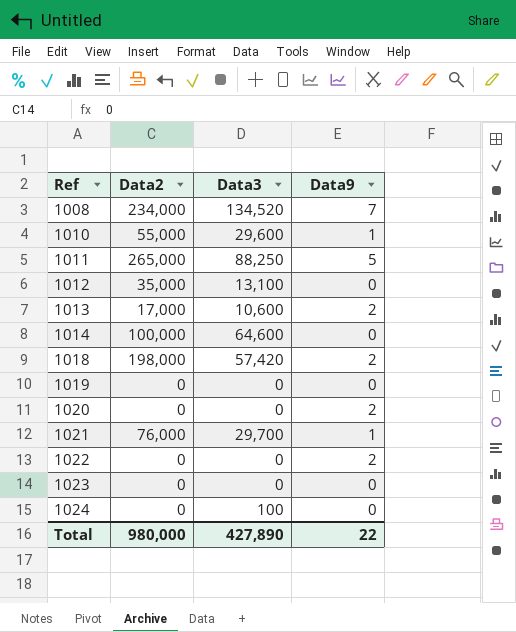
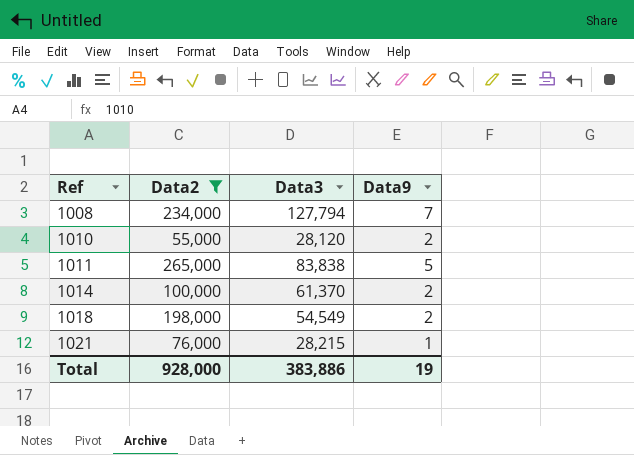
filter: none -> Data2 >= 55,000
1008 | Data3: 134,520 -> 127,794
1010 | Data3: 29,600 -> 28,120
1010 | Data9: 1 -> 2
1011 | Data3: 88,250 -> 83,838
1014 | Data3: 64,600 -> 61,370
1014 | Data9: 0 -> 2
1018 | Data3: 57,420 -> 54,549
1021 | Data3: 29,700 -> 28,215
Total | Data2: 980,000 -> 928,000
Total | Data3: 427,890 -> 383,886
Total | Data9: 22 -> 19

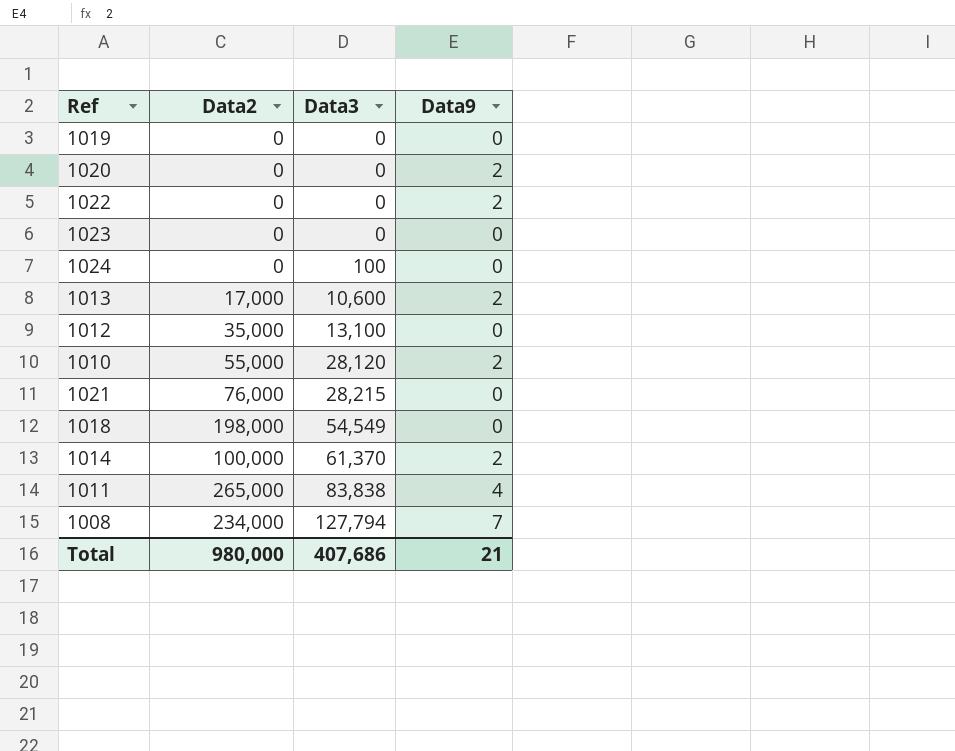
filter: Data2 >= 55,000 -> none
row order: Ref ascending -> Data3 ascending
1021 | Data9: 1 -> 0
1018 | Data9: 2 -> 0
1011 | Data9: 5 -> 4
Total | Data2: 928,000 -> 980,000
Total | Data3: 383,886 -> 407,686
Total | Data9: 19 -> 21

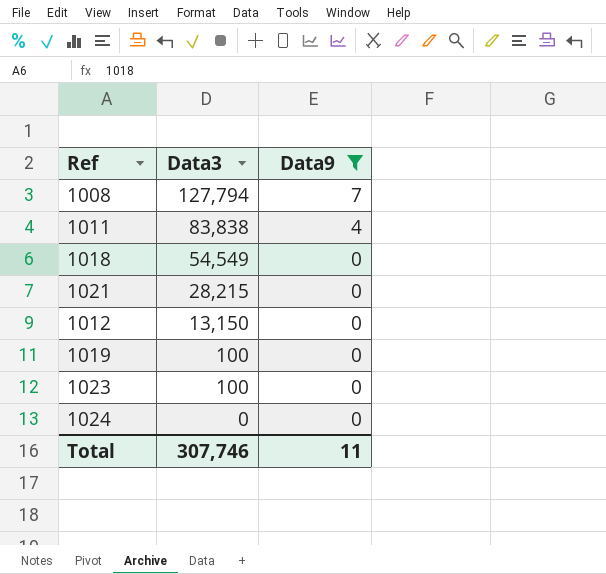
filter: none -> Data9 != 2
row order: Data3 ascending -> Data3 descending
column Data2 | position: 2 -> none
1012 | Data3: 13,100 -> 13,150
1019 | Data3: 0 -> 100
1023 | Data3: 0 -> 100
1024 | Data3: 100 -> 0
Total | Data3: 407,686 -> 307,746
Total | Data9: 21 -> 11

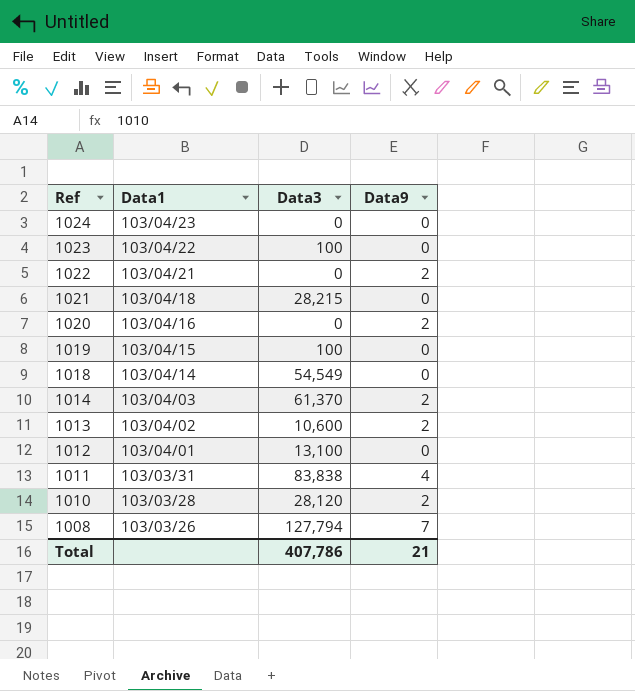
filter: Data9 != 2 -> none
row order: Data3 descending -> Ref descending
column Data1 | position: none -> 2
1012 | Data3: 13,150 -> 13,100
Total | Data3: 307,746 -> 407,786
Total | Data9: 11 -> 21

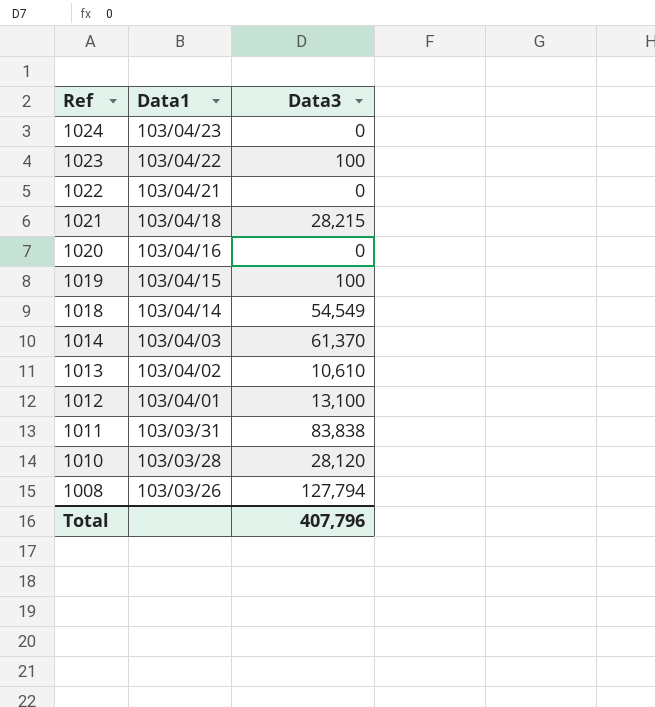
column Data9 | position: 4 -> none
1013 | Data3: 10,600 -> 10,610
Total | Data3: 407,786 -> 407,796

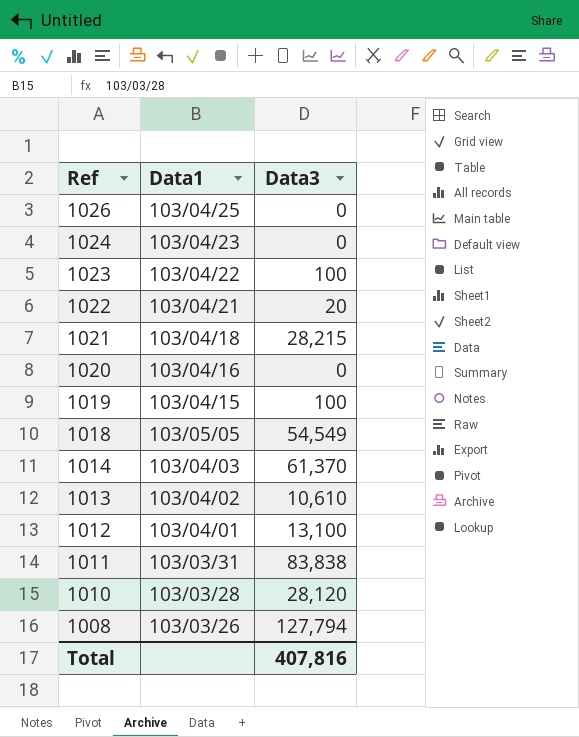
row 1026: none -> 103/04/25 | 0
1022 | Data3: 0 -> 20
1018 | Data1: 103/04/14 -> 103/05/05
Total | Data3: 407,796 -> 407,816

